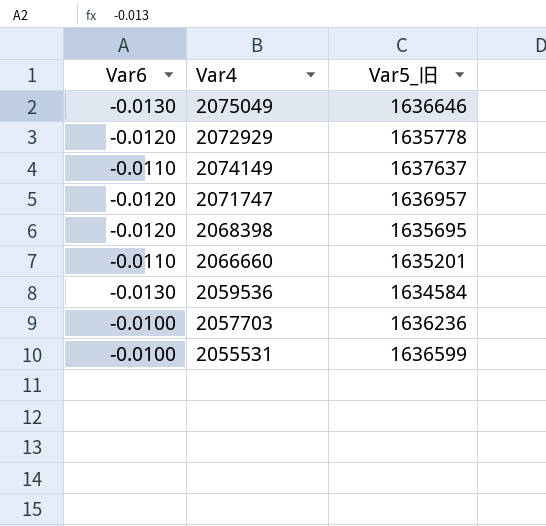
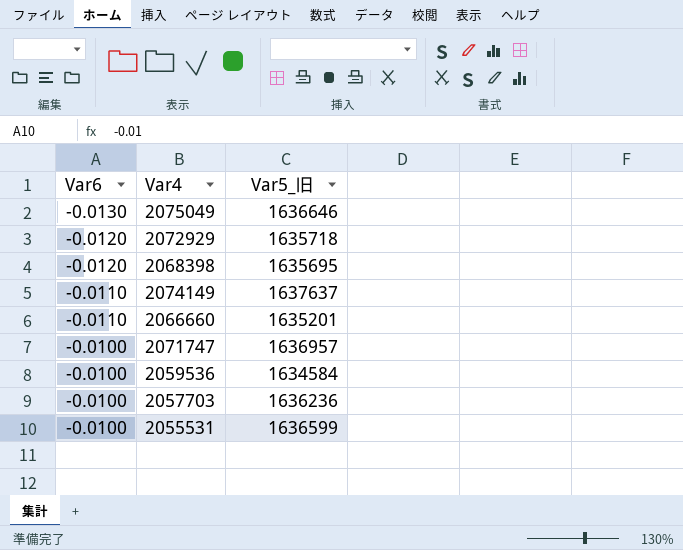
row order: none -> Var6 ascending
2072929 | Var5_旧: 1635778 -> 1635718
2071747 | Var6: -0.0120 -> -0.0100
2059536 | Var6: -0.0130 -> -0.0100

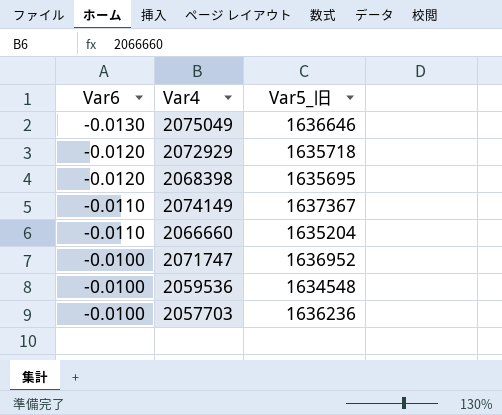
row 2055531: -0.0100 | 1636599 -> none
2074149 | Var5_旧: 1637637 -> 1637367
2066660 | Var5_旧: 1635201 -> 1635204
2071747 | Var5_旧: 1636957 -> 1636952
2059536 | Var5_旧: 1634584 -> 1634548

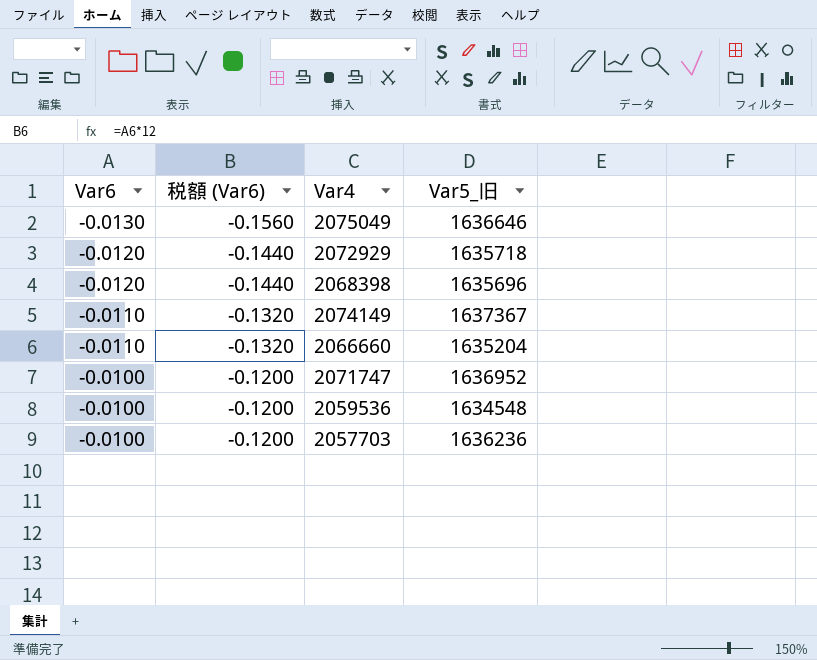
column 税額 (Var6) | formula: none -> [Var6] * 12
2068398 | Var5_旧: 1635695 -> 1635696

